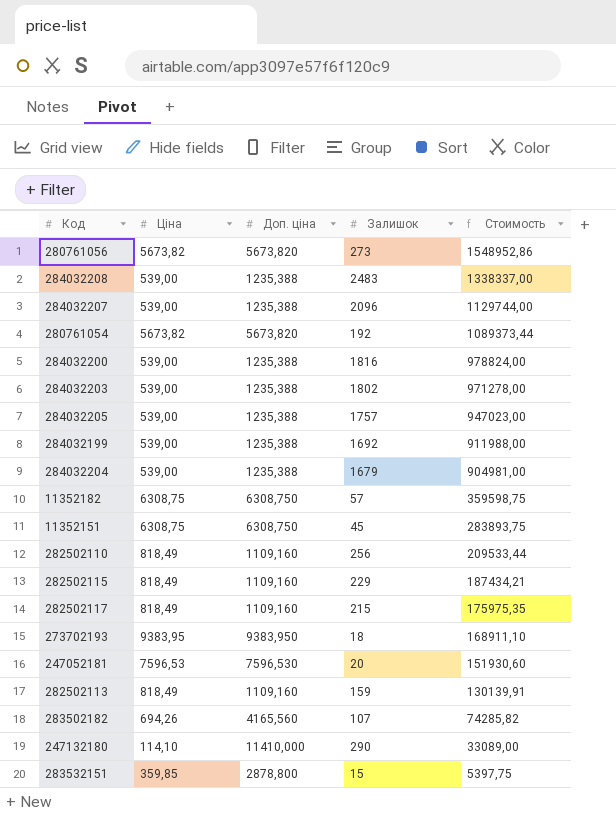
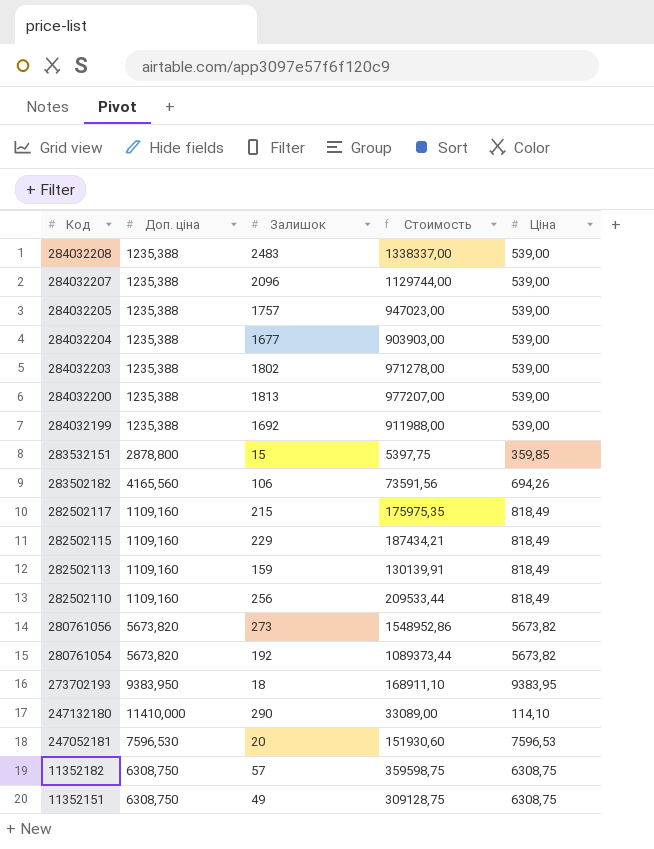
row order: Стоимость descending -> Код descending
column Ціна | position: 2 -> 5
284032204 | Залишок: 1679 -> 1677
284032204 | Стоимость: 904981,00 -> 903903,00
284032200 | Залишок: 1816 -> 1813
284032200 | Стоимость: 978824,00 -> 977207,00
283502182 | Залишок: 107 -> 106
283502182 | Стоимость: 74285,82 -> 73591,56
11352151 | Залишок: 45 -> 49
11352151 | Стоимость: 283893,75 -> 309128,75

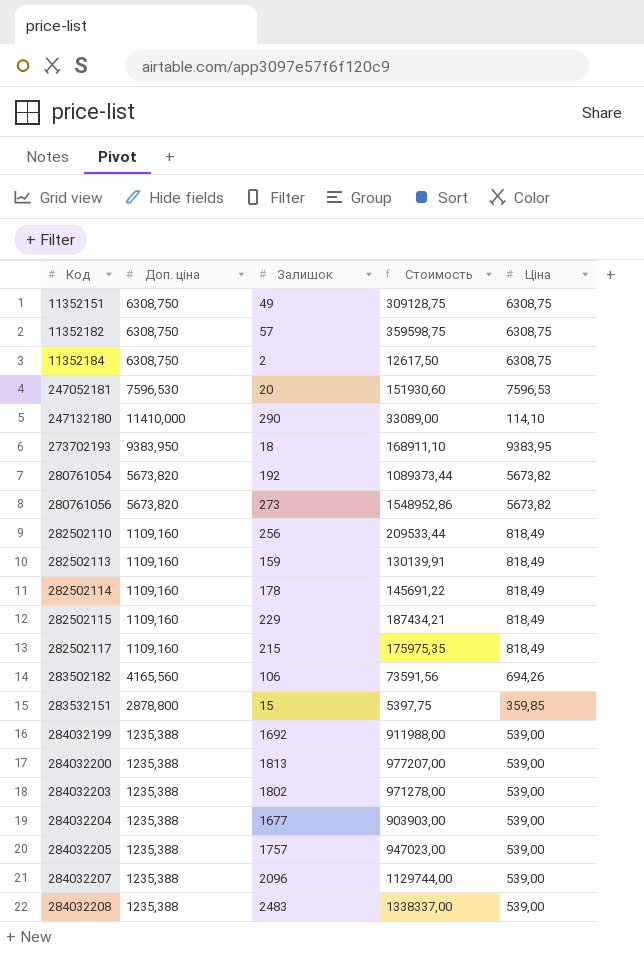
row order: Код descending -> Код ascending
row 11352184: none -> 6308,750 | 2 | 12617,50 | 6308,75
row 282502114: none -> 1109,160 | 178 | 145691,22 | 818,49

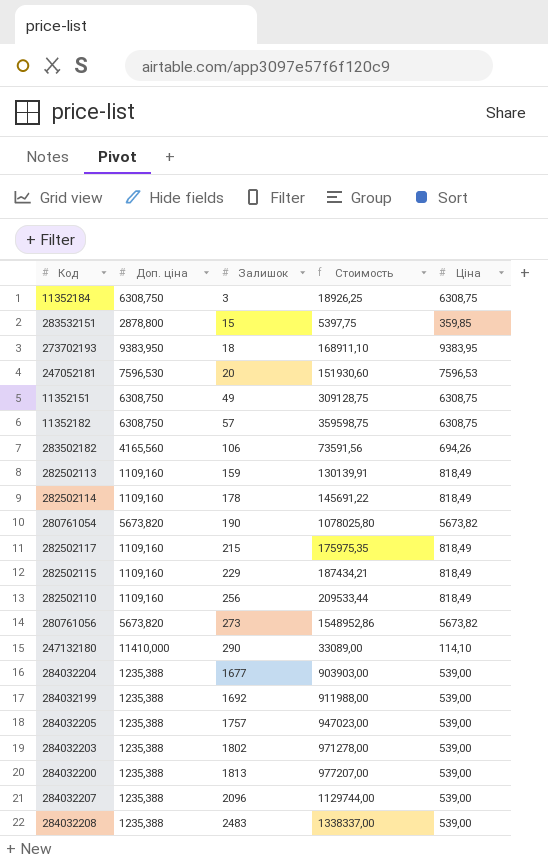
row order: Код ascending -> Залишок ascending
11352184 | Залишок: 2 -> 3
11352184 | Стоимость: 12617,50 -> 18926,25
280761054 | Залишок: 192 -> 190
280761054 | Стоимость: 1089373,44 -> 1078025,80

